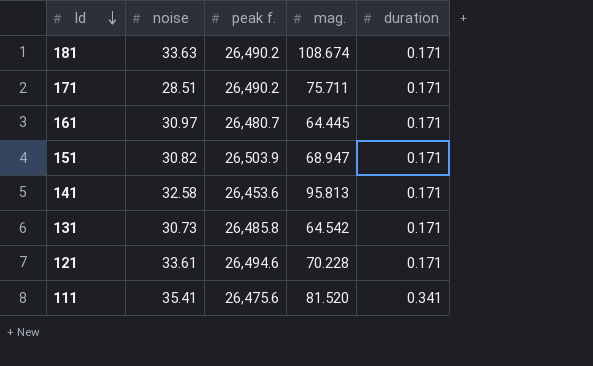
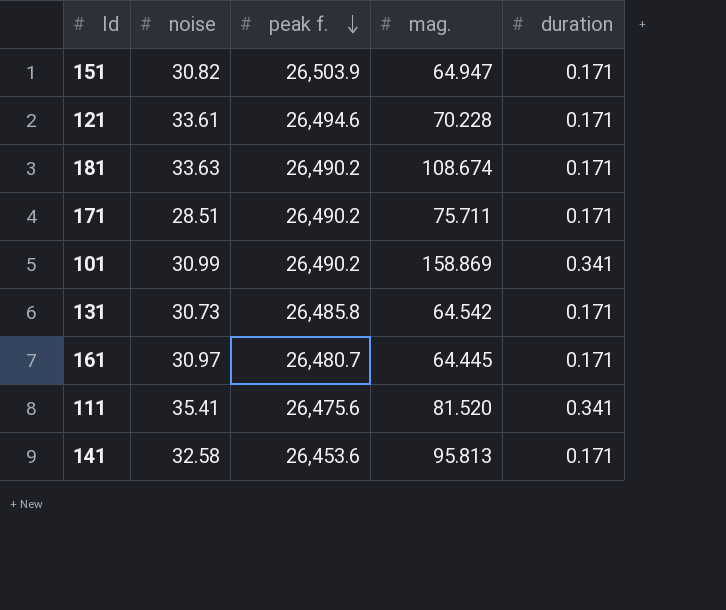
row order: Id descending -> peak f. descending
151 | mag.: 68.947 -> 64.947
row 101: none -> 30.99 | 26,490.2 | 158.869 | 0.341

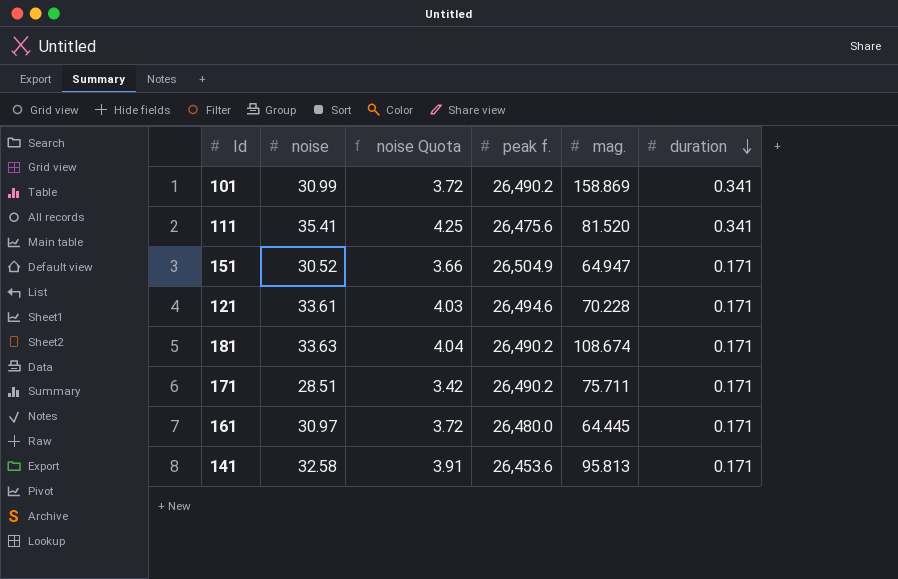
row order: peak f. descending -> duration descending
column noise Quota | formula: none -> [noise] * 0.12
row 131: 30.73 | 26,485.8 | 64.542 | 0.171 -> none
151 | noise: 30.82 -> 30.52
151 | peak f.: 26,503.9 -> 26,504.9
161 | peak f.: 26,480.7 -> 26,480.0

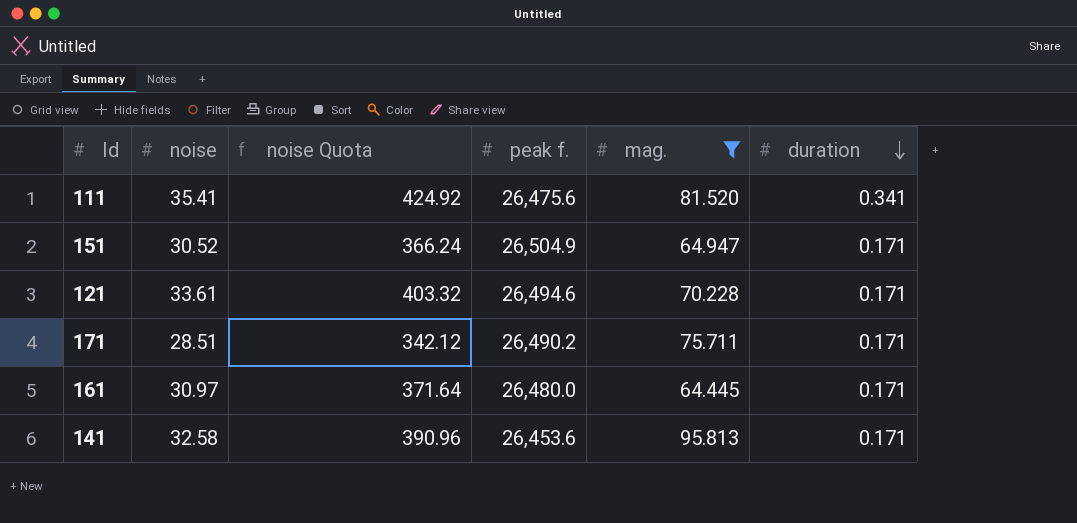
filter: none -> mag. <= 95.813
column noise Quota | formula: [noise] * 0.12 -> [noise] * 12

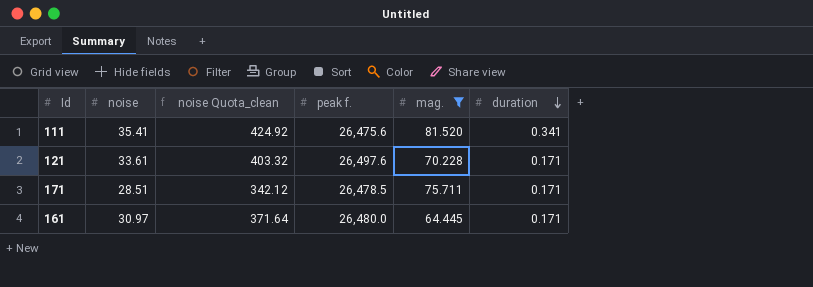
column name: noise Quota -> noise Quota_clean
row 151: 30.52 | 366.24 | 26,504.9 | 64.947 | 0.171 -> none
row 141: 32.58 | 390.96 | 26,453.6 | 95.813 | 0.171 -> none
121 | peak f.: 26,494.6 -> 26,497.6
171 | peak f.: 26,490.2 -> 26,478.5

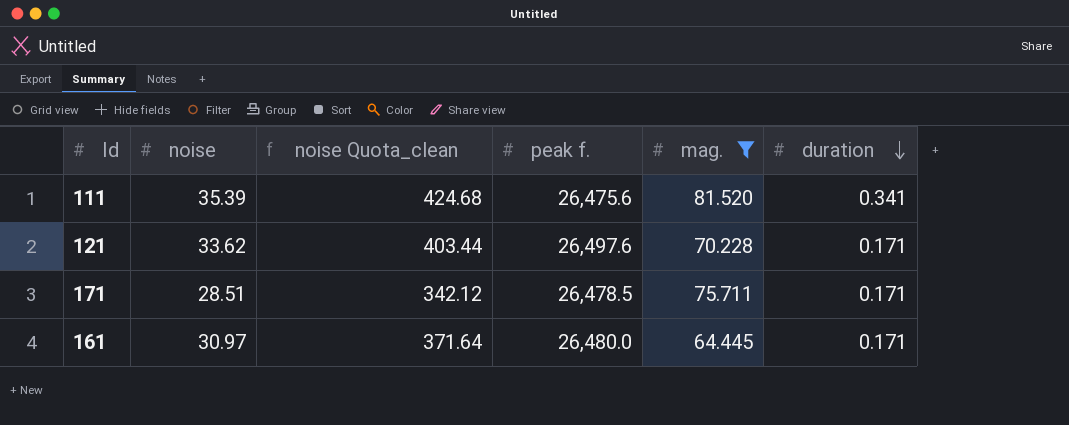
111 | noise: 35.41 -> 35.39
111 | noise Quota_clean: 424.92 -> 424.68
121 | noise: 33.61 -> 33.62
121 | noise Quota_clean: 403.32 -> 403.44

